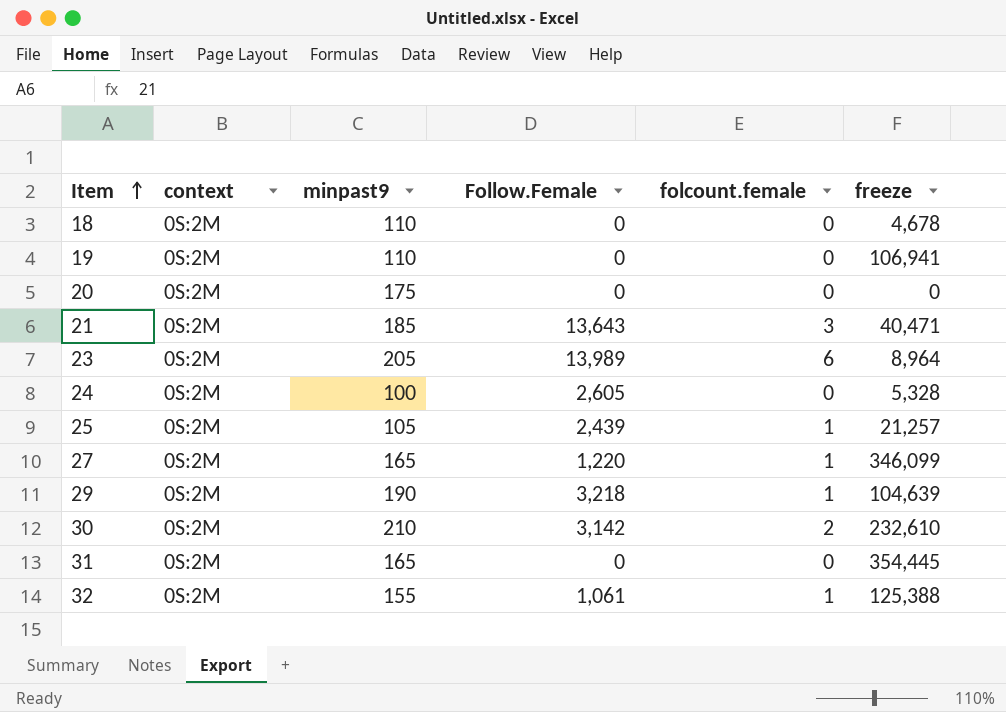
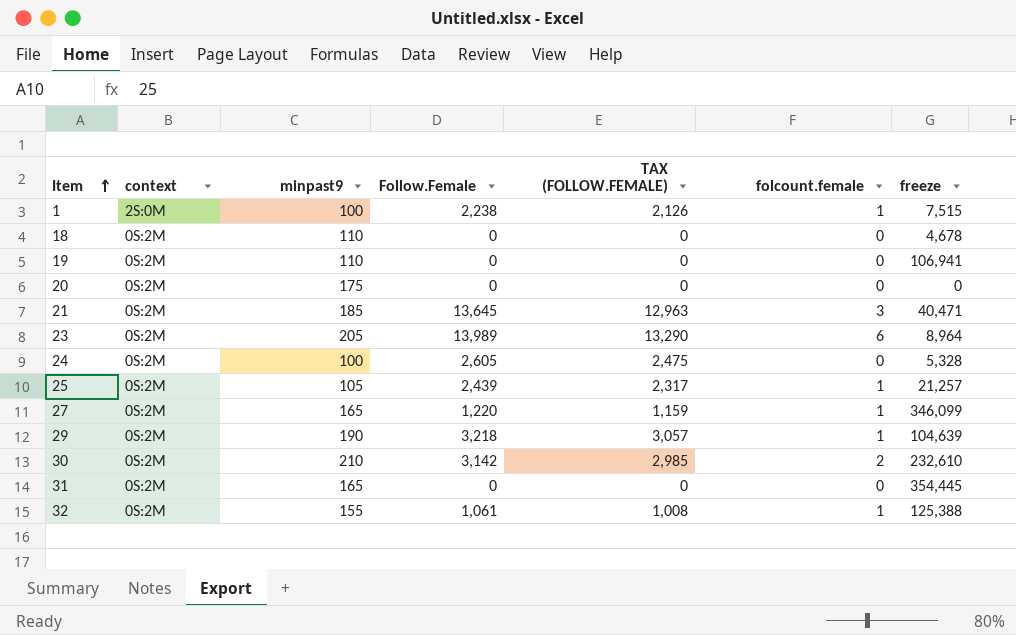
column TAX (FOLLOW.FEMALE) | formula: none -> [Follow.Female] * 0.95
row 1: none -> 2S:0M | 100 | 2,238 | 2,126 | 1 | 7,515
21 | Follow.Female: 13,643 -> 13,645

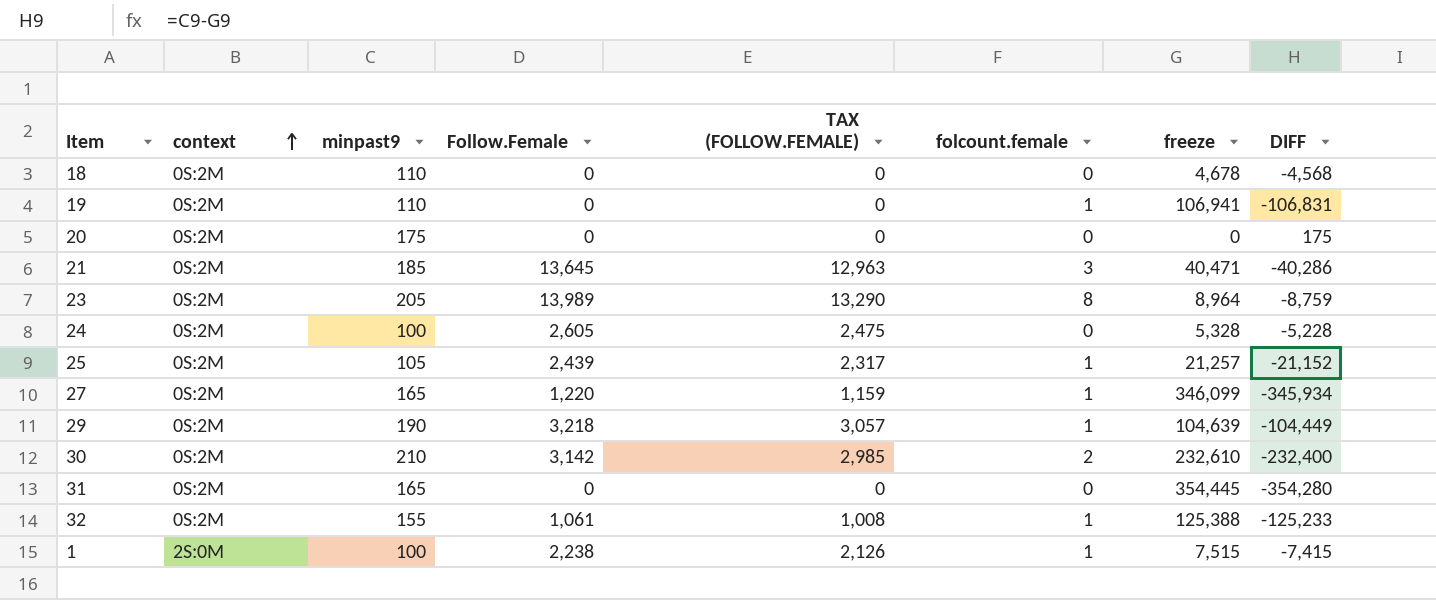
row order: Item ascending -> context ascending
column DIFF | formula: none -> [minpast9] - [freeze]
19 | folcount.female: 0 -> 1
23 | folcount.female: 6 -> 8

